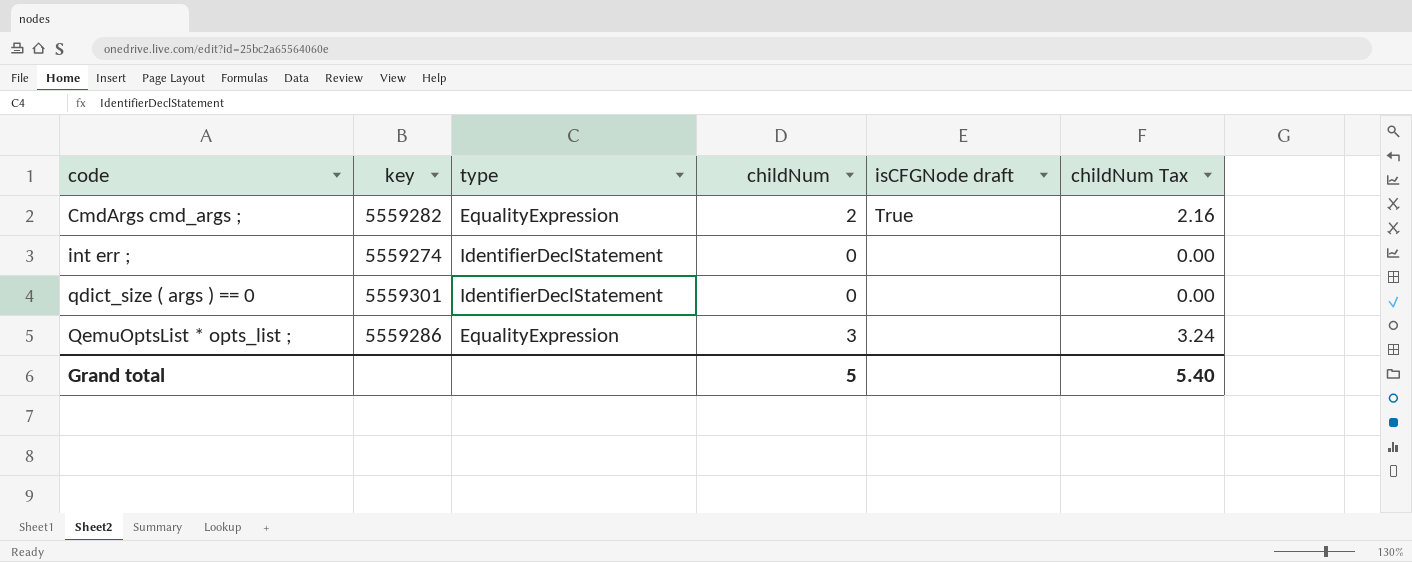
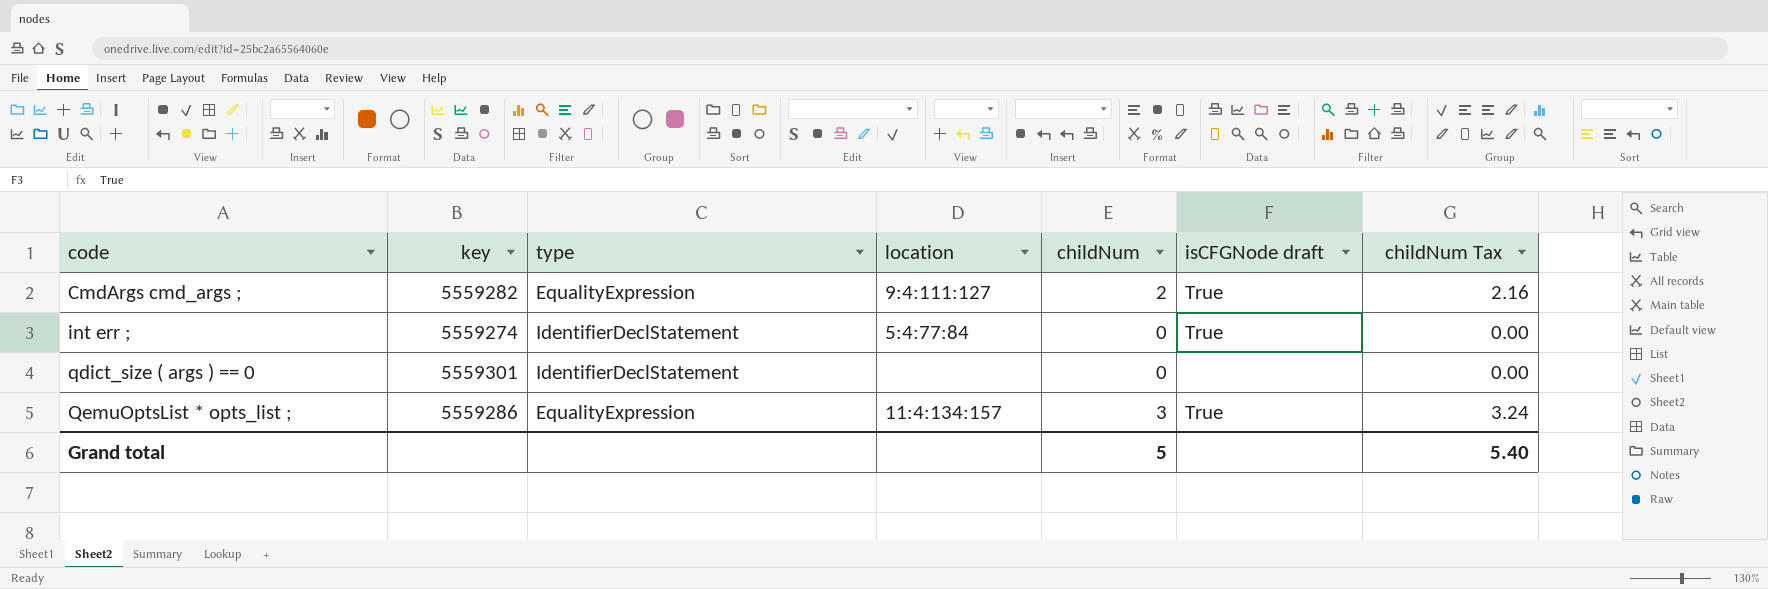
column location | position: none -> 4
int err ; | isCFGNode draft: none -> True
QemuOptsList * opts_list ; | isCFGNode draft: none -> True

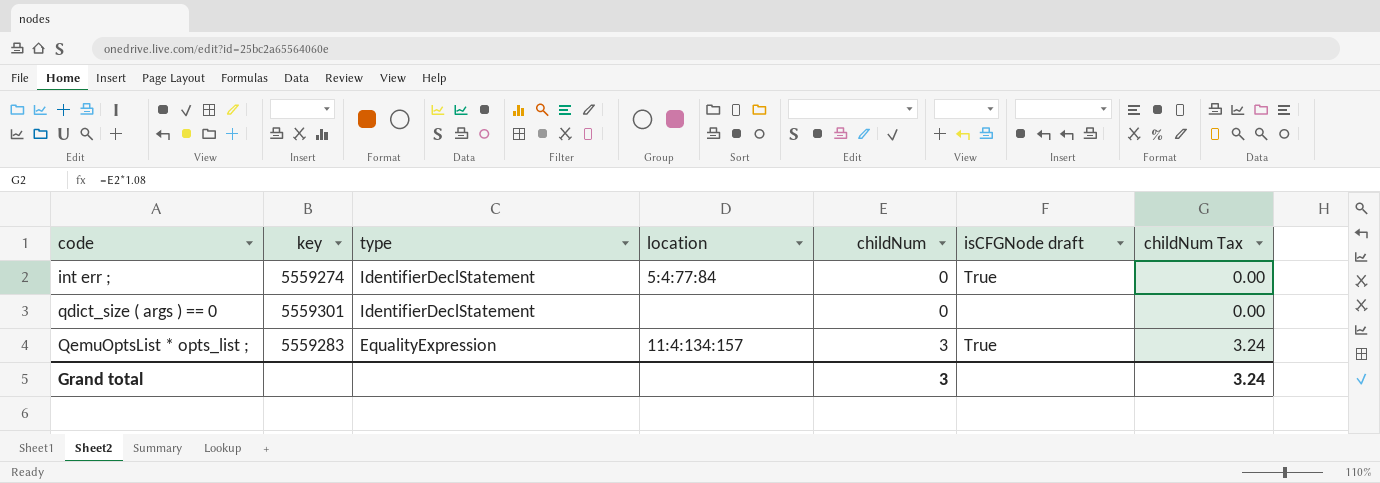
row CmdArgs cmd_args ;: 5559282 | EqualityExpression | 9:4:111:127 | 2 | True | 2.16 -> none
QemuOptsList * opts_list ; | key: 5559286 -> 5559283
Grand total | childNum: 5 -> 3
Grand total | childNum Tax: 5.40 -> 3.24

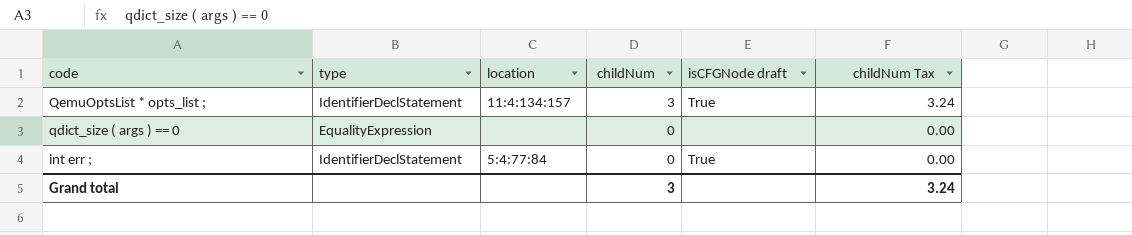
row order: code ascending -> code descending
column key | position: 2 -> none
QemuOptsList * opts_list ; | type: EqualityExpression -> IdentifierDeclStatement
qdict_size ( args ) == 0 | type: IdentifierDeclStatement -> EqualityExpression

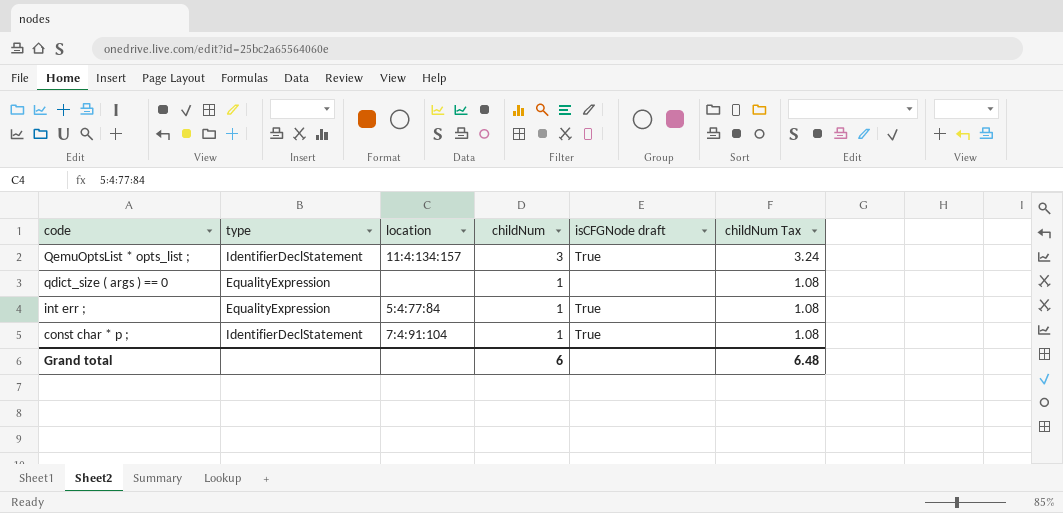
qdict_size ( args ) == 0 | childNum: 0 -> 1
qdict_size ( args ) == 0 | childNum Tax: 0.00 -> 1.08
int err ; | type: IdentifierDeclStatement -> EqualityExpression
int err ; | childNum: 0 -> 1
int err ; | childNum Tax: 0.00 -> 1.08
row const char * p ;: none -> IdentifierDeclStatement | 7:4:91:104 | 1 | True | 1.08
Grand total | childNum: 3 -> 6
Grand total | childNum Tax: 3.24 -> 6.48

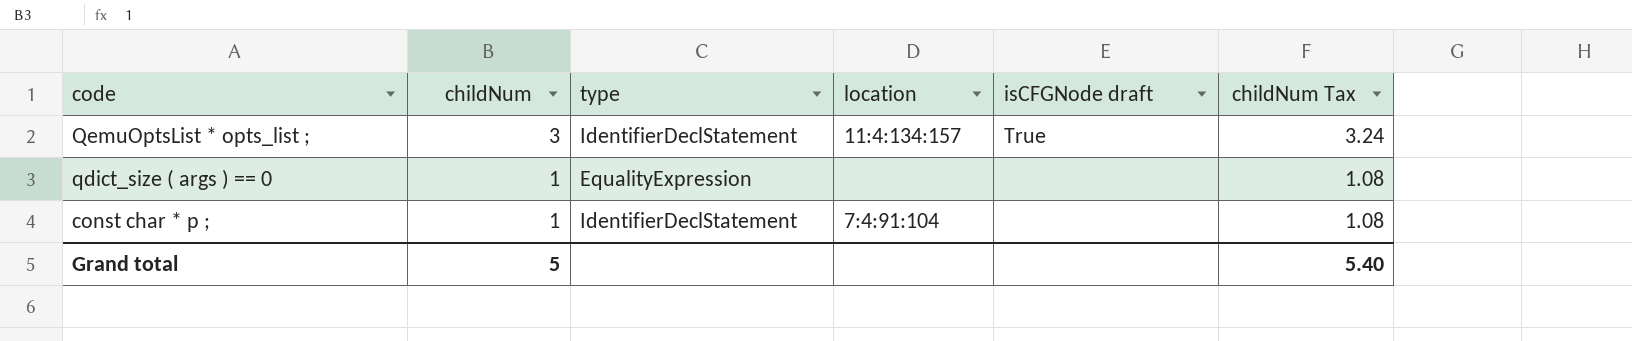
column childNum | position: 4 -> 2
row int err ;: EqualityExpression | 5:4:77:84 | 1 | True | 1.08 -> none
const char * p ; | isCFGNode draft: True -> none
Grand total | childNum: 6 -> 5
Grand total | childNum Tax: 6.48 -> 5.40

